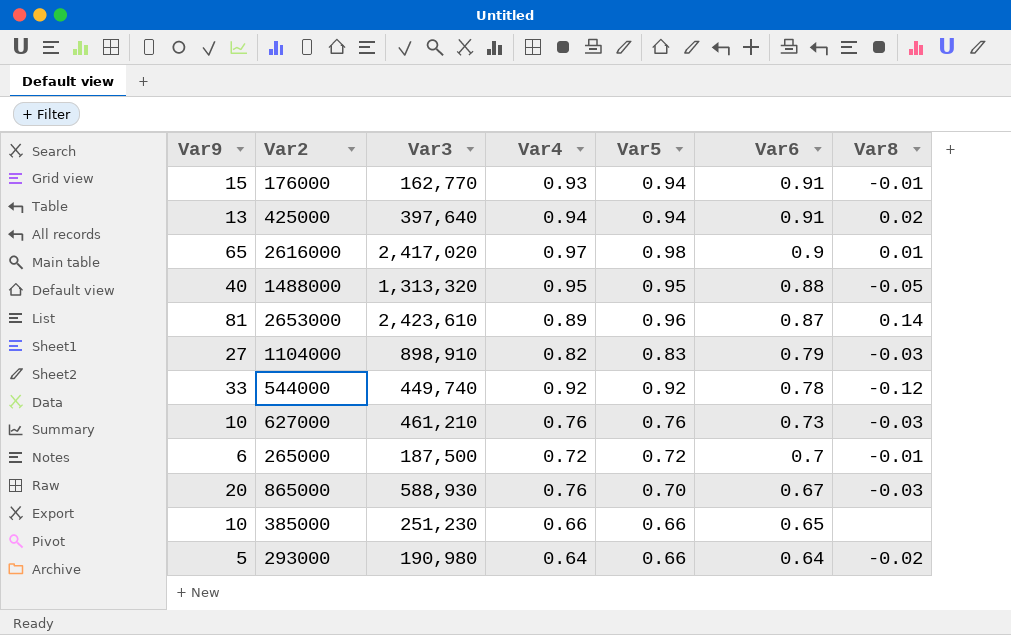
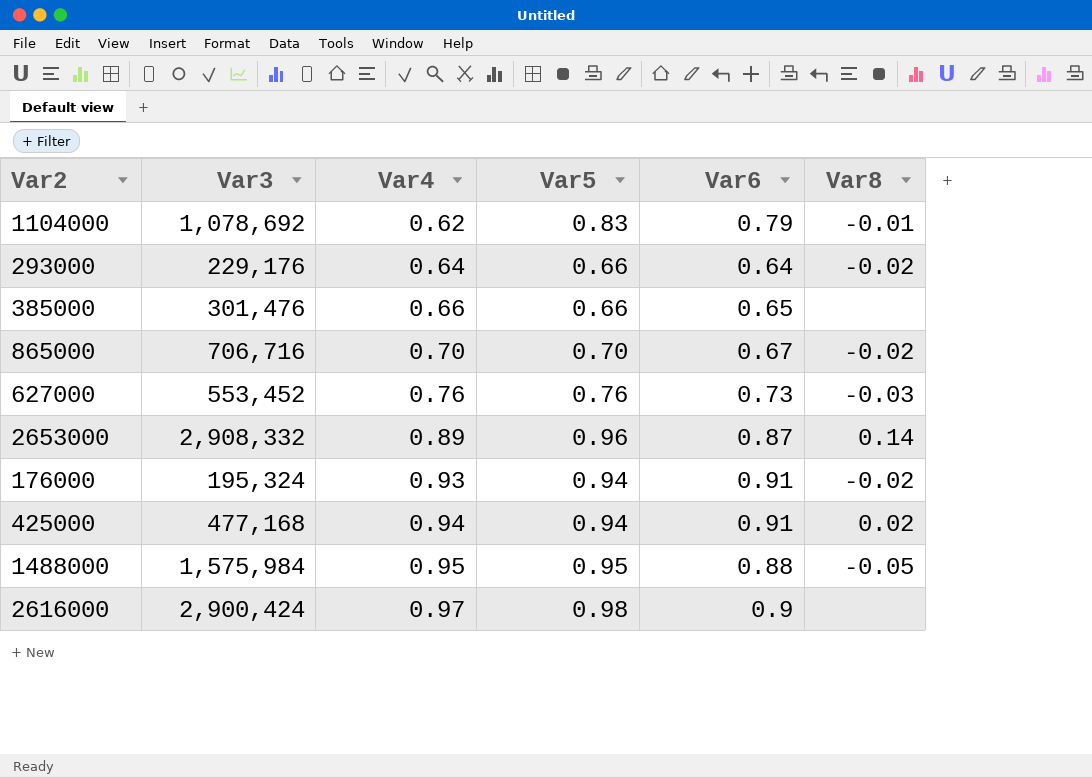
row order: Var6 descending -> Var4 ascending
column Var9 | position: 1 -> none
row 544000: 33 | 449,740 | 0.92 | 0.92 | 0.78 | -0.12 -> none
row 265000: 6 | 187,500 | 0.72 | 0.72 | 0.7 | -0.01 -> none
1104000 | Var3: 898,910 -> 1,078,692
1104000 | Var4: 0.82 -> 0.62
1104000 | Var8: -0.03 -> -0.01
293000 | Var3: 190,980 -> 229,176
385000 | Var3: 251,230 -> 301,476
865000 | Var3: 588,930 -> 706,716
865000 | Var4: 0.76 -> 0.70
865000 | Var8: -0.03 -> -0.02
627000 | Var3: 461,210 -> 553,452
2653000 | Var3: 2,423,610 -> 2,908,332
176000 | Var3: 162,770 -> 195,324
176000 | Var8: -0.01 -> -0.02
425000 | Var3: 397,640 -> 477,168
1488000 | Var3: 1,313,320 -> 1,575,984
2616000 | Var3: 2,417,020 -> 2,900,424
2616000 | Var8: 0.01 -> none

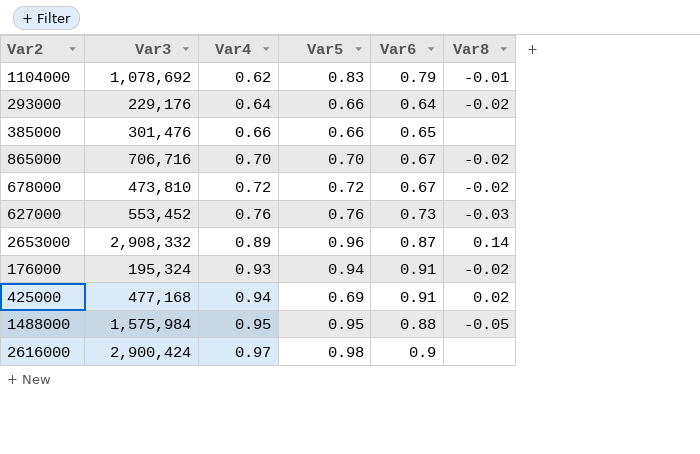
row 678000: none -> 473,810 | 0.72 | 0.72 | 0.67 | -0.02
425000 | Var5: 0.94 -> 0.69

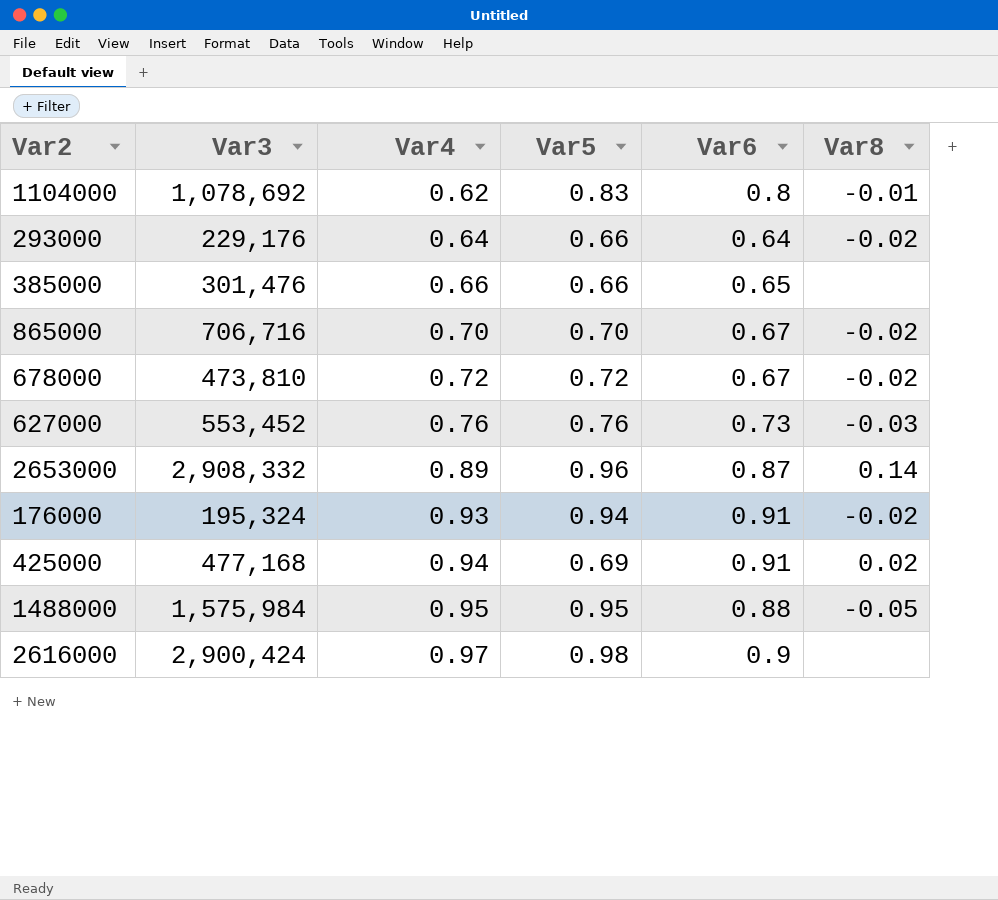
1104000 | Var6: 0.79 -> 0.8

